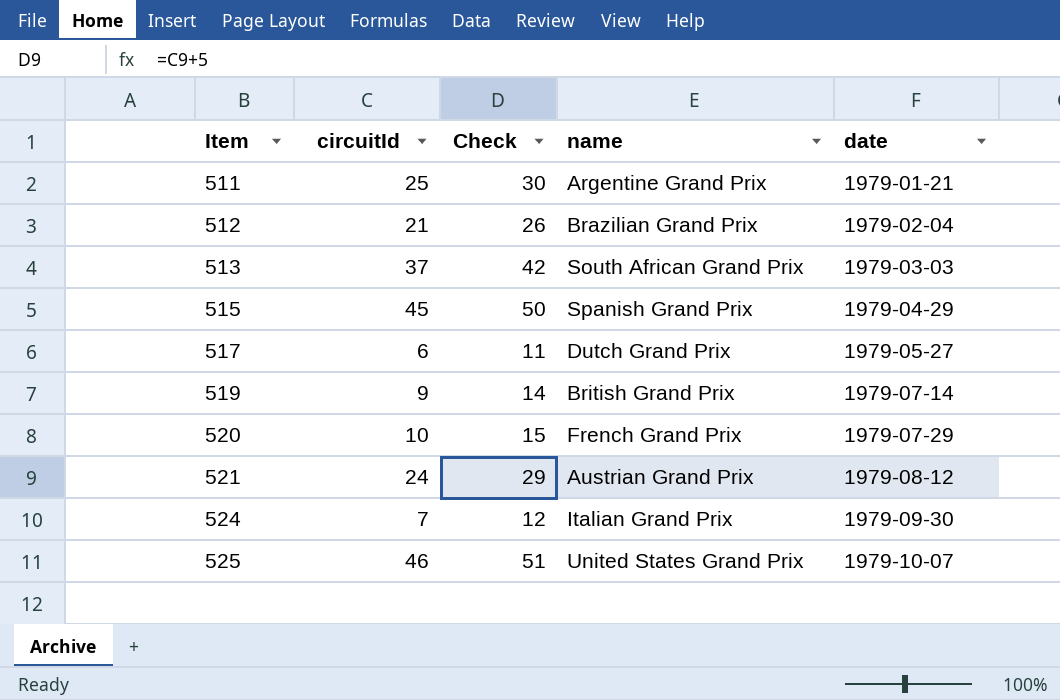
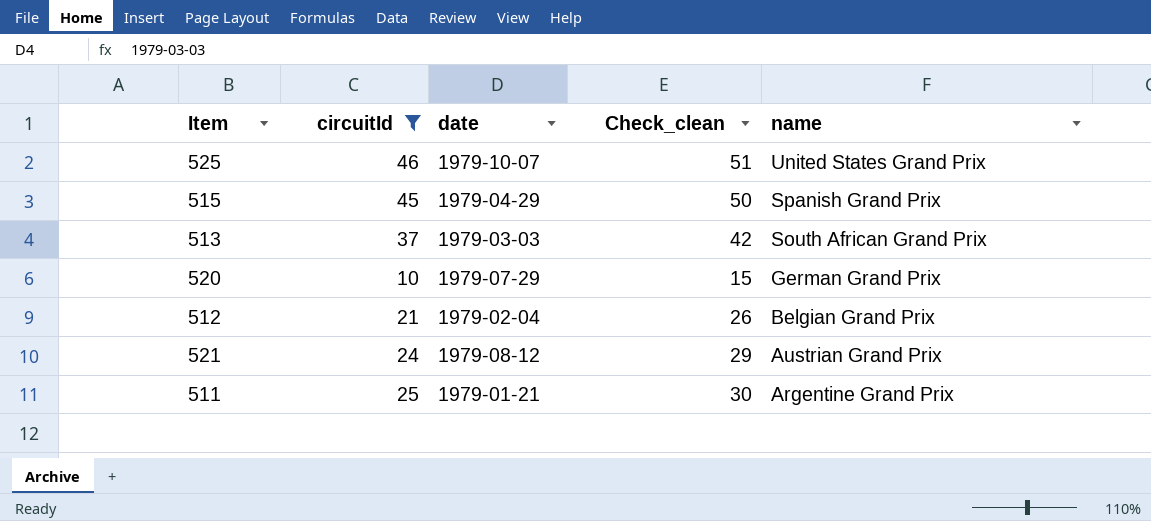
filter: none -> circuitId >= 10
row order: Item ascending -> name descending
column date | position: 5 -> 3
column name: Check -> Check_clean
520 | name: French Grand Prix -> German Grand Prix
512 | name: Brazilian Grand Prix -> Belgian Grand Prix

